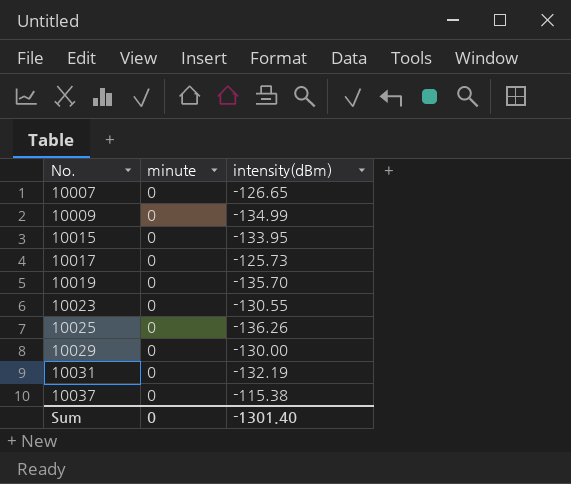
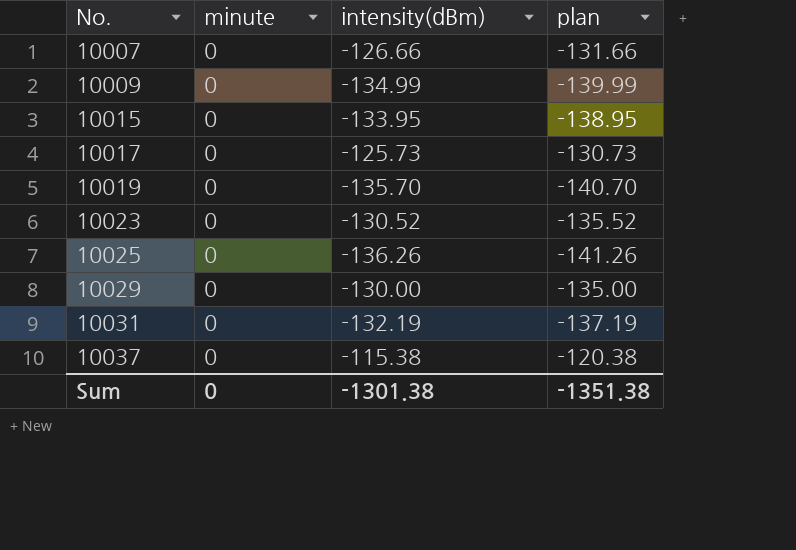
column plan | formula: none -> [intensity(dBm)] - 5
10007 | intensity(dBm): -126.65 -> -126.66
10023 | intensity(dBm): -130.55 -> -130.52
Sum | intensity(dBm): -1301.40 -> -1301.38

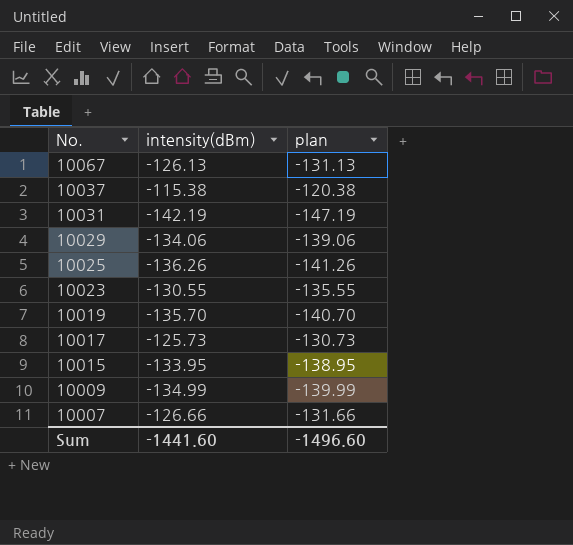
row order: No. ascending -> No. descending
column minute | position: 2 -> none
row 10067: none -> -126.13 | -131.13
10031 | intensity(dBm): -132.19 -> -142.19
10031 | plan: -137.19 -> -147.19
10029 | intensity(dBm): -130.00 -> -134.06
10029 | plan: -135.00 -> -139.06
10023 | intensity(dBm): -130.52 -> -130.55
10023 | plan: -135.52 -> -135.55
Sum | intensity(dBm): -1301.38 -> -1441.60
Sum | plan: -1351.38 -> -1496.60

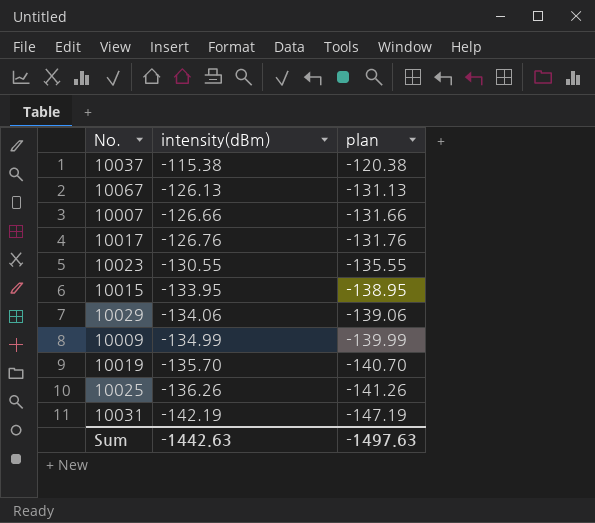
row order: No. descending -> intensity(dBm) descending
10017 | intensity(dBm): -125.73 -> -126.76
10017 | plan: -130.73 -> -131.76
Sum | intensity(dBm): -1441.60 -> -1442.63
Sum | plan: -1496.60 -> -1497.63

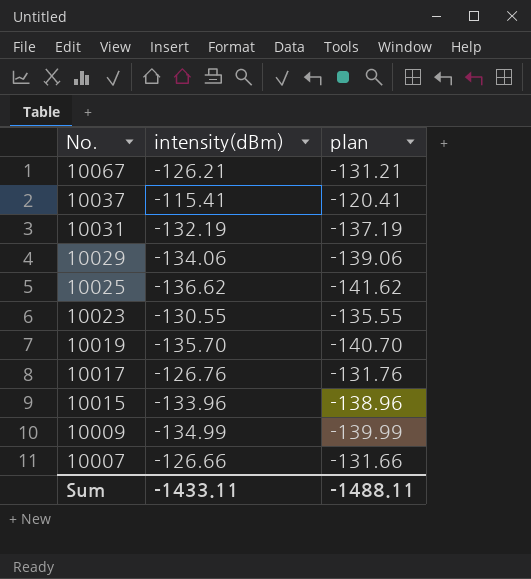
row order: intensity(dBm) descending -> No. descending
10067 | intensity(dBm): -126.13 -> -126.21
10067 | plan: -131.13 -> -131.21
10037 | intensity(dBm): -115.38 -> -115.41
10037 | plan: -120.38 -> -120.41
10031 | intensity(dBm): -142.19 -> -132.19
10031 | plan: -147.19 -> -137.19
10025 | intensity(dBm): -136.26 -> -136.62
10025 | plan: -141.26 -> -141.62
10015 | intensity(dBm): -133.95 -> -133.96
10015 | plan: -138.95 -> -138.96
Sum | intensity(dBm): -1442.63 -> -1433.11
Sum | plan: -1497.63 -> -1488.11

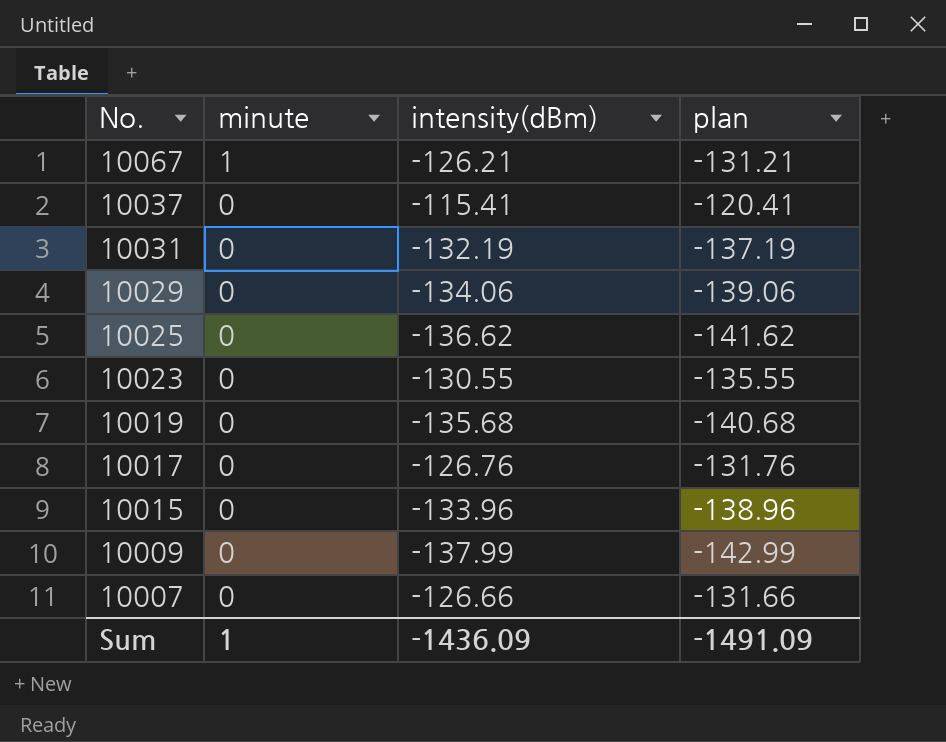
column minute | position: none -> 2
10019 | intensity(dBm): -135.70 -> -135.68
10019 | plan: -140.70 -> -140.68
10009 | intensity(dBm): -134.99 -> -137.99
10009 | plan: -139.99 -> -142.99
Sum | intensity(dBm): -1433.11 -> -1436.09
Sum | plan: -1488.11 -> -1491.09

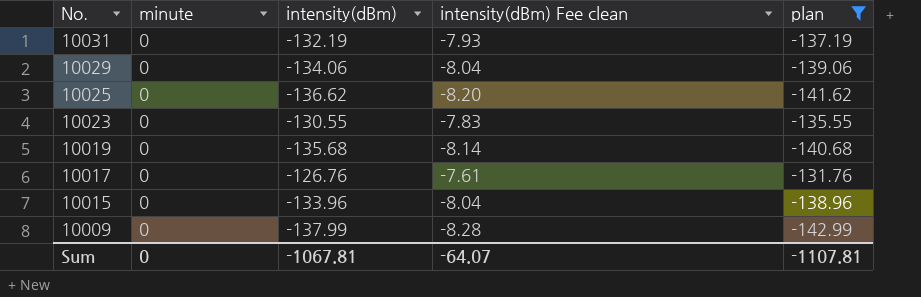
filter: none -> plan <= -131.76
column intensity(dBm) Fee clean | formula: none -> [intensity(dBm)] * 0.06
Sum | minute: 1 -> 0
Sum | intensity(dBm): -1436.09 -> -1067.81
Sum | plan: -1491.09 -> -1107.81

